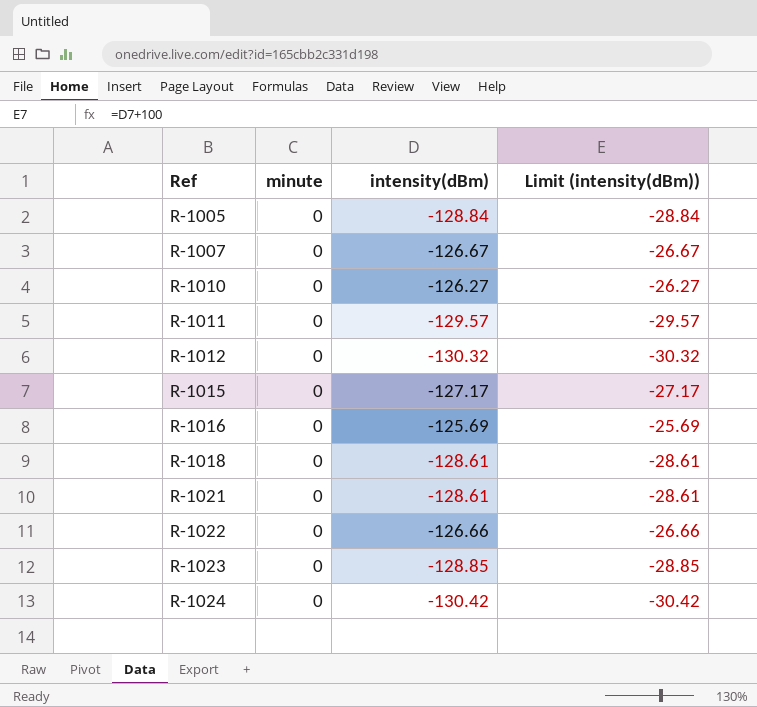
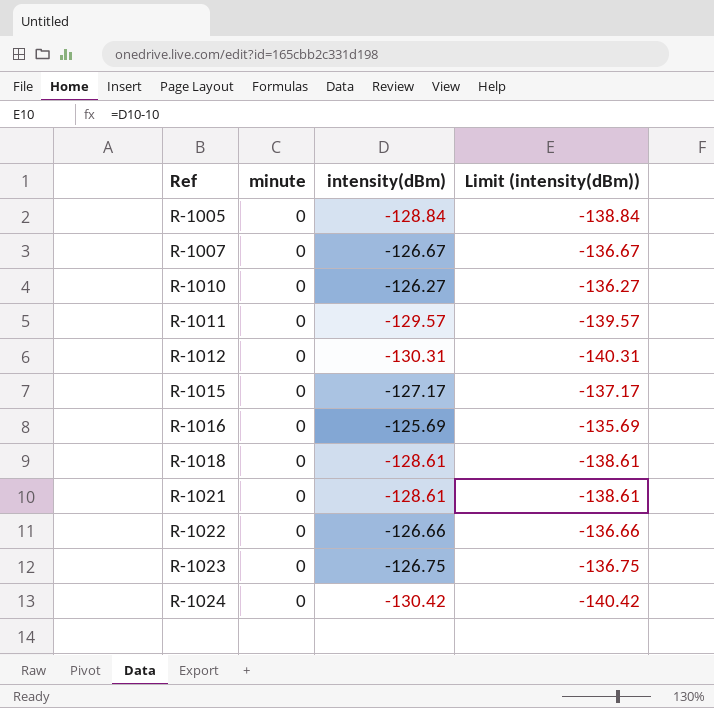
column Limit (intensity(dBm)) | formula: [intensity(dBm)] + 100 -> [intensity(dBm)] - 10
R-1012 | intensity(dBm): -130.32 -> -130.31
R-1023 | intensity(dBm): -128.85 -> -126.75

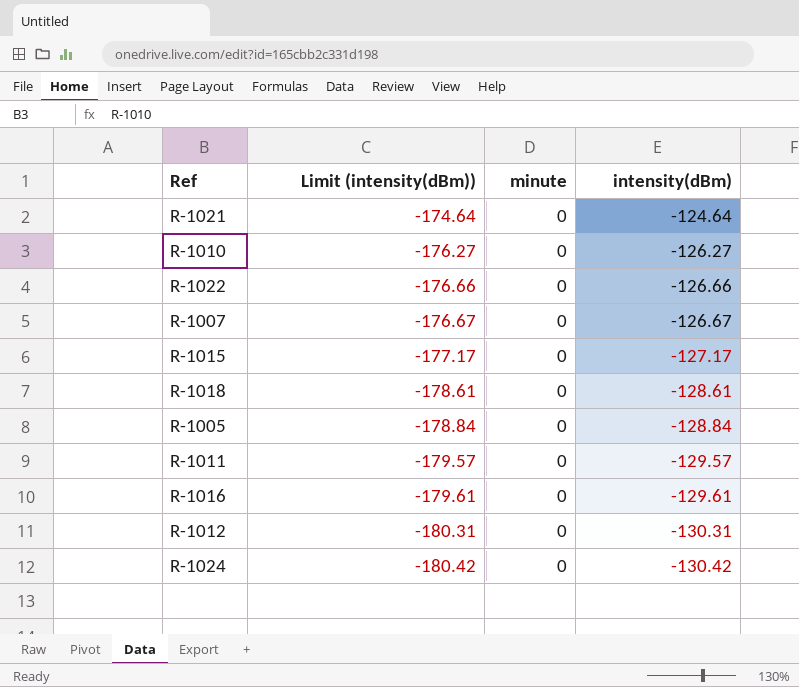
row order: Ref ascending -> Limit (intensity(dBm)) descending
column Limit (intensity(dBm)) | formula: [intensity(dBm)] - 10 -> [intensity(dBm)] - 50
column Limit (intensity(dBm)) | position: 4 -> 2
row R-1023: 0 | -126.75 | -136.75 -> none
R-1021 | intensity(dBm): -128.61 -> -124.64
R-1016 | intensity(dBm): -125.69 -> -129.61

